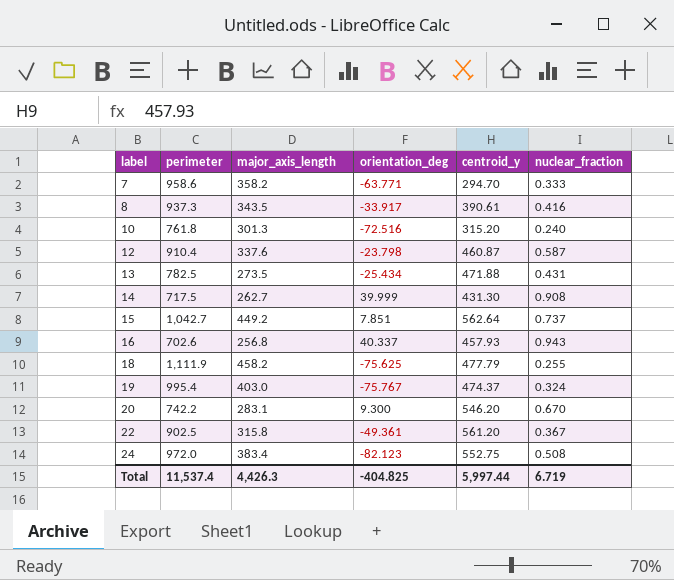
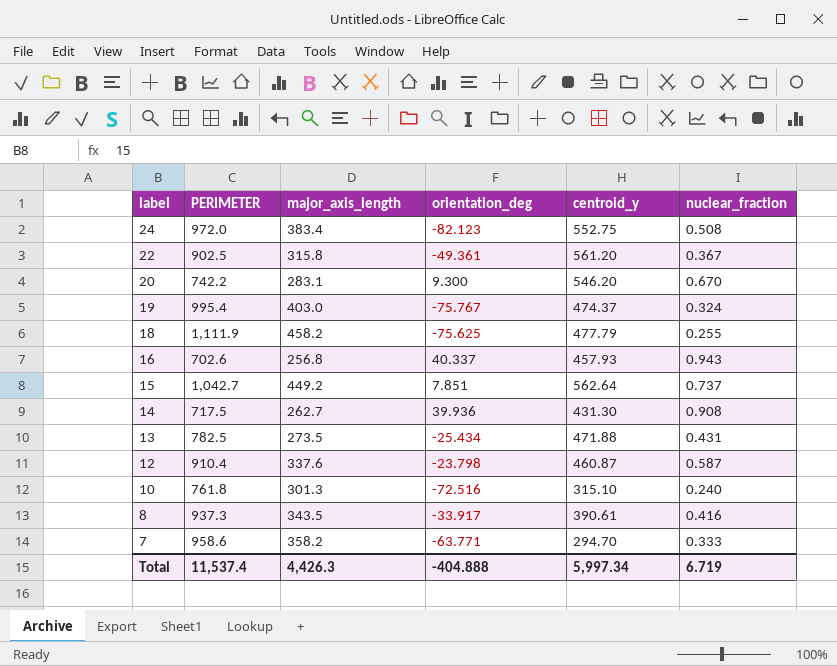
row order: label ascending -> label descending
column name: perimeter -> PERIMETER
14 | orientation_deg: 39.999 -> 39.936
10 | centroid_y: 315.20 -> 315.10
Total | orientation_deg: -404.825 -> -404.888
Total | centroid_y: 5,997.44 -> 5,997.34

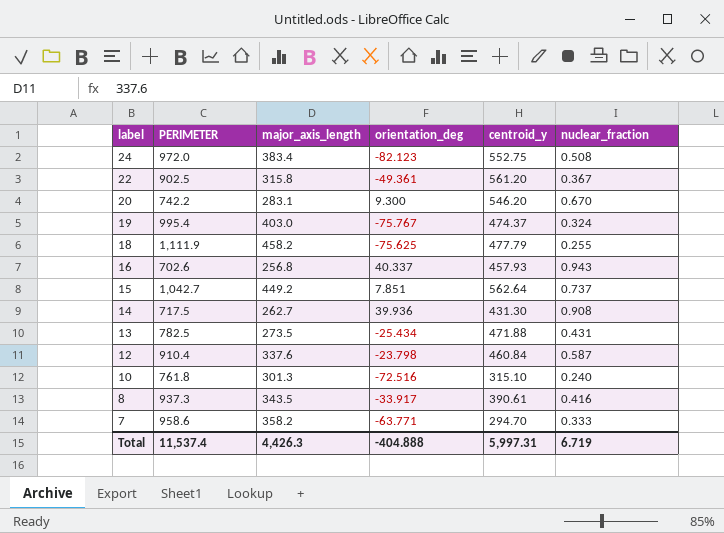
12 | centroid_y: 460.87 -> 460.84
Total | centroid_y: 5,997.34 -> 5,997.31

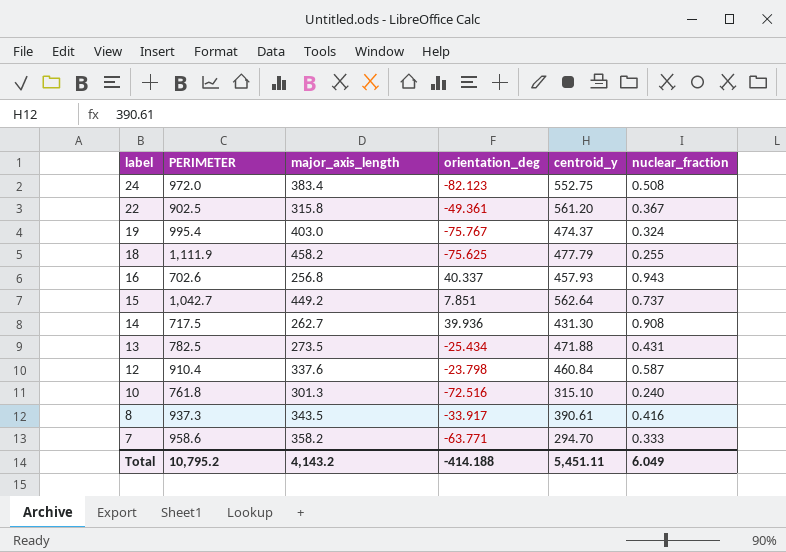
row 20: 742.2 | 283.1 | 9.300 | 546.20 | 0.670 -> none
Total | PERIMETER: 11,537.4 -> 10,795.2
Total | major_axis_length: 4,426.3 -> 4,143.2
Total | orientation_deg: -404.888 -> -414.188
Total | centroid_y: 5,997.31 -> 5,451.11
Total | nuclear_fraction: 6.719 -> 6.049

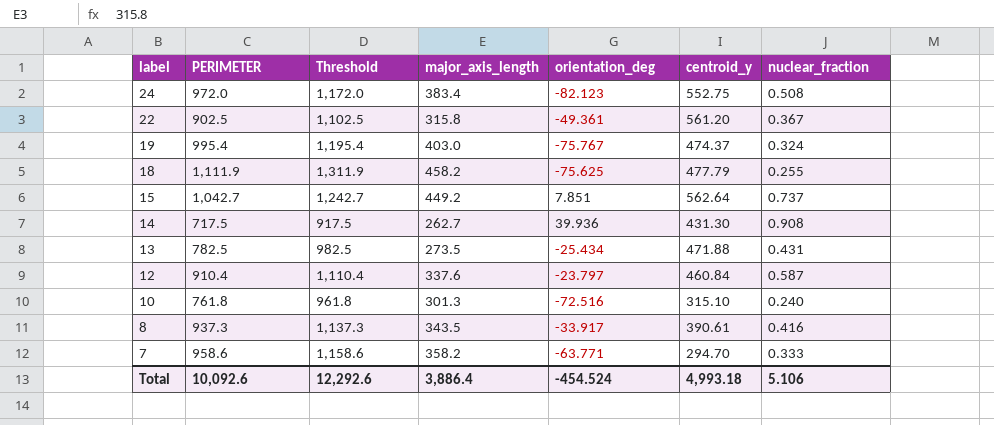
column Threshold | formula: none -> [PERIMETER] + 200
row 16: 702.6 | 256.8 | 40.337 | 457.93 | 0.943 -> none
12 | orientation_deg: -23.798 -> -23.797
Total | PERIMETER: 10,795.2 -> 10,092.6
Total | major_axis_length: 4,143.2 -> 3,886.4
Total | orientation_deg: -414.188 -> -454.524
Total | centroid_y: 5,451.11 -> 4,993.18
Total | nuclear_fraction: 6.049 -> 5.106

